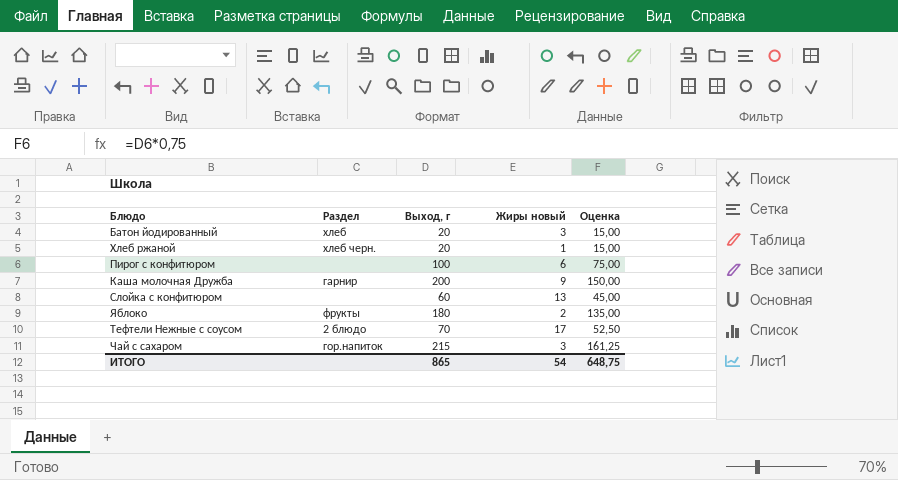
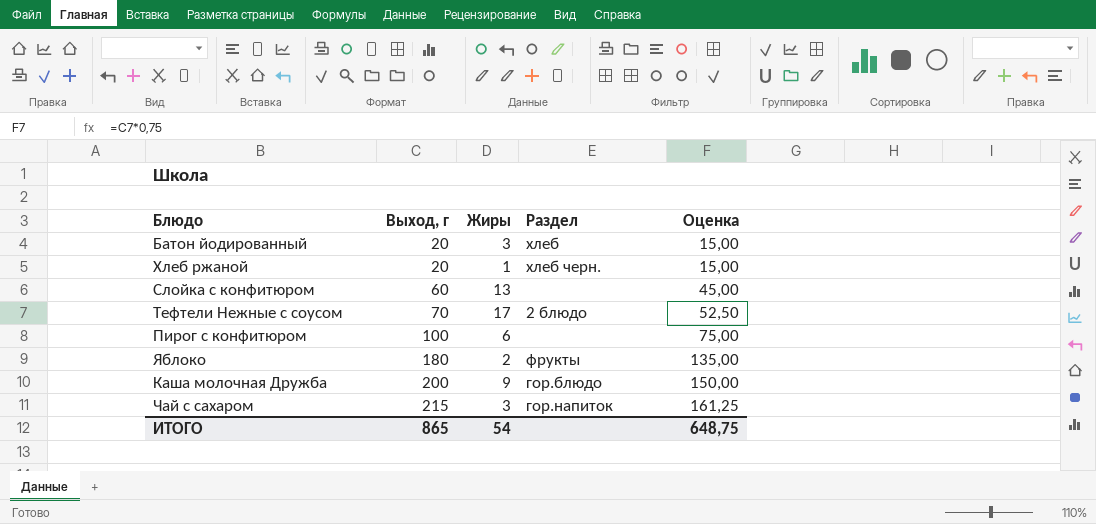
row order: none -> Выход, г ascending
column name: Жиры новый -> Жиры
column Раздел | position: 2 -> 4
Каша молочная Дружба | Раздел: гарнир -> гор.блюдо

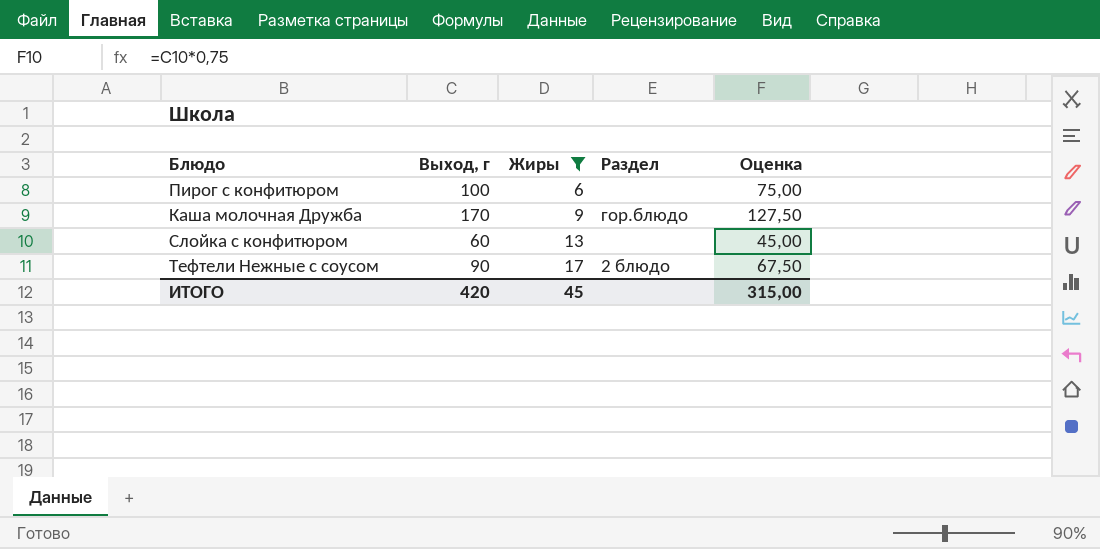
filter: none -> Жиры >= 6
row order: Выход, г ascending -> Жиры ascending
Каша молочная Дружба | Выход, г: 200 -> 170
Каша молочная Дружба | Оценка: 150,00 -> 127,50
Тефтели Нежные с соусом | Выход, г: 70 -> 90
Тефтели Нежные с соусом | Оценка: 52,50 -> 67,50
ИТОГО | Выход, г: 865 -> 420
ИТОГО | Жиры: 54 -> 45
ИТОГО | Оценка: 648,75 -> 315,00

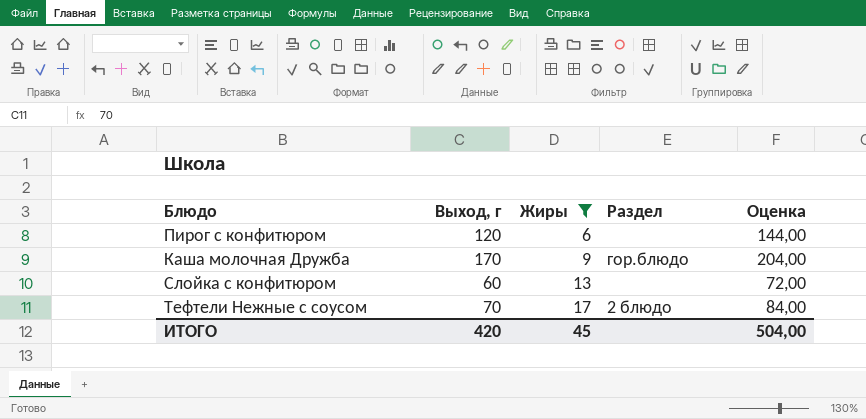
column Оценка | formula: [Выход, г] * 0,75 -> [Выход, г] * 1,2
Пирог с конфитюром | Выход, г: 100 -> 120
Тефтели Нежные с соусом | Выход, г: 90 -> 70
ИТОГО | Оценка: 315,00 -> 504,00

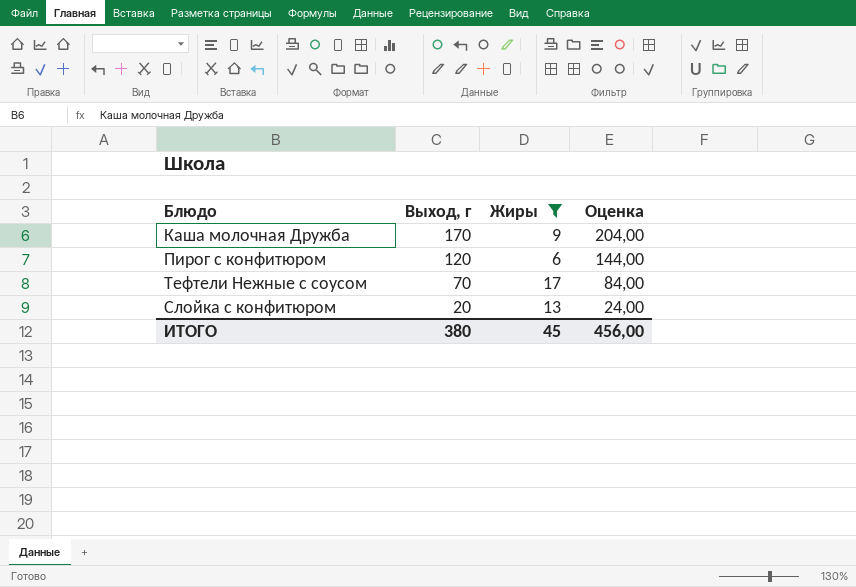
row order: Жиры ascending -> Выход, г descending
column Раздел | position: 4 -> none
Слойка с конфитюром | Выход, г: 60 -> 20
Слойка с конфитюром | Оценка: 72,00 -> 24,00
ИТОГО | Выход, г: 420 -> 380
ИТОГО | Оценка: 504,00 -> 456,00

